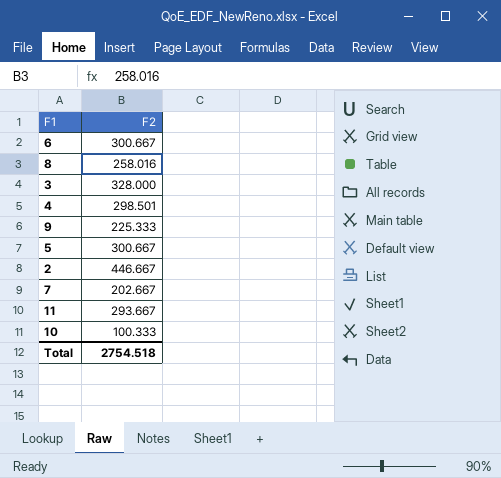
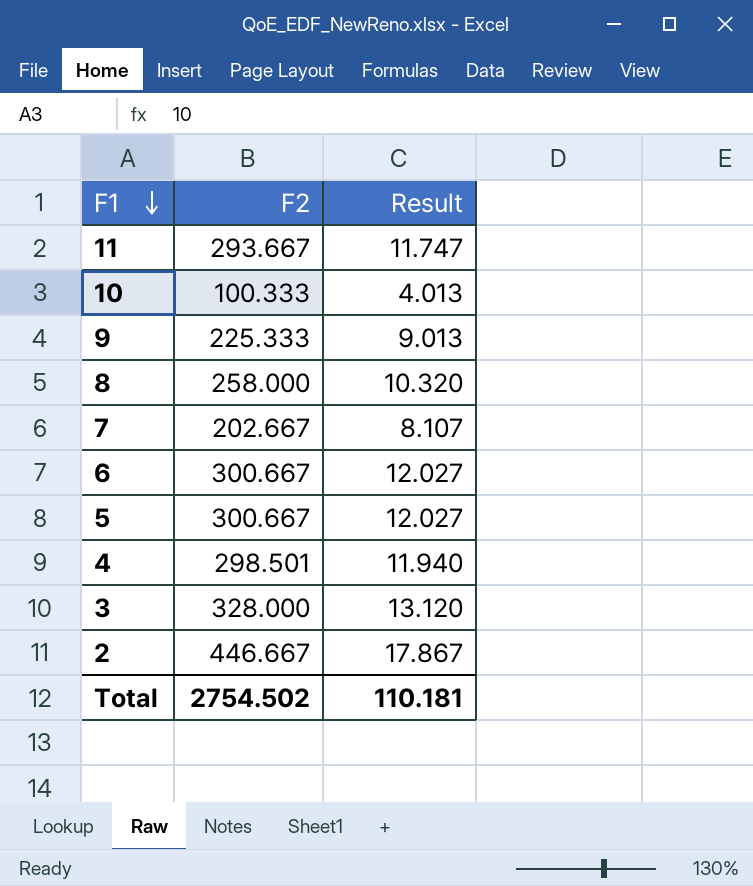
row order: none -> F1 descending
column Result | formula: none -> [F2] * 0.04
8 | F2: 258.016 -> 258.000
Total | F2: 2754.518 -> 2754.502

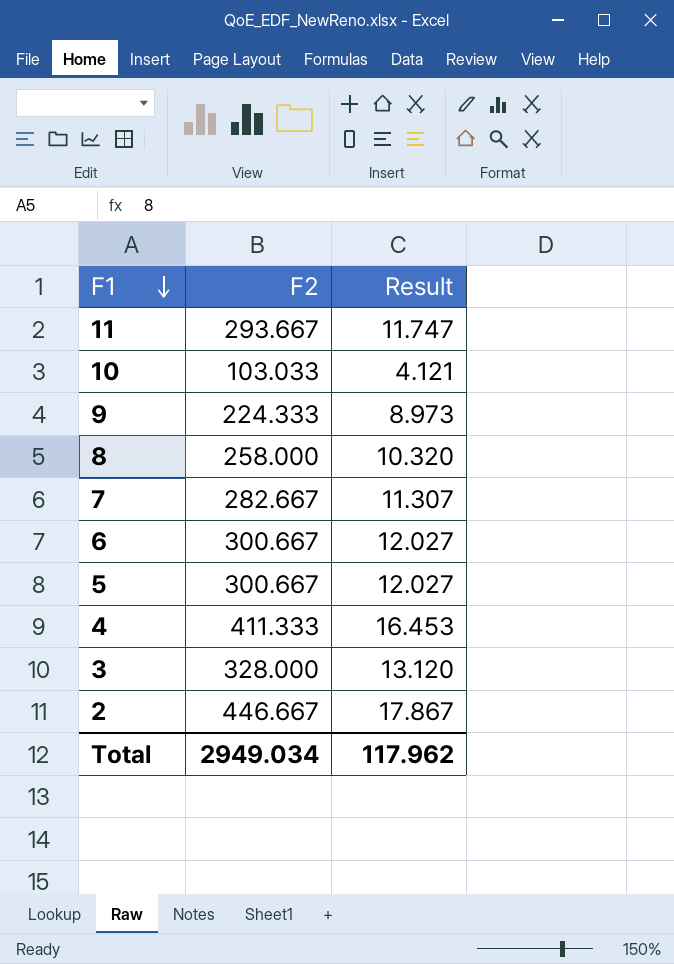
10 | F2: 100.333 -> 103.033
10 | Result: 4.013 -> 4.121
9 | F2: 225.333 -> 224.333
9 | Result: 9.013 -> 8.973
7 | F2: 202.667 -> 282.667
7 | Result: 8.107 -> 11.307
4 | F2: 298.501 -> 411.333
4 | Result: 11.940 -> 16.453
Total | F2: 2754.502 -> 2949.034
Total | Result: 110.181 -> 117.962

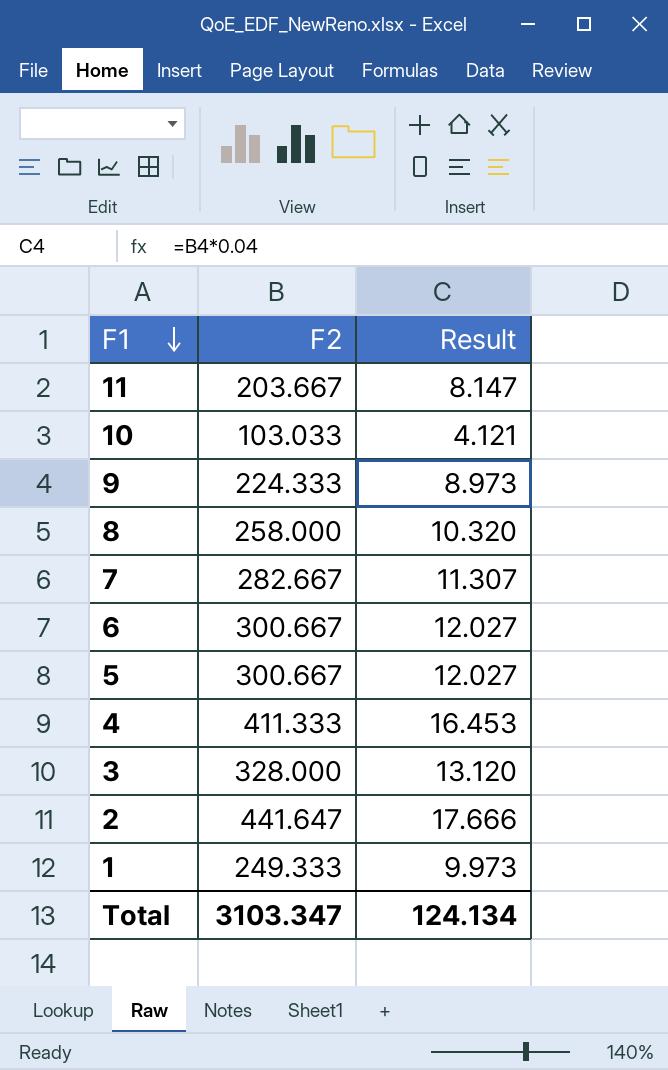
11 | F2: 293.667 -> 203.667
11 | Result: 11.747 -> 8.147
2 | F2: 446.667 -> 441.647
2 | Result: 17.867 -> 17.666
row 1: none -> 249.333 | 9.973
Total | F2: 2949.034 -> 3103.347
Total | Result: 117.962 -> 124.134

